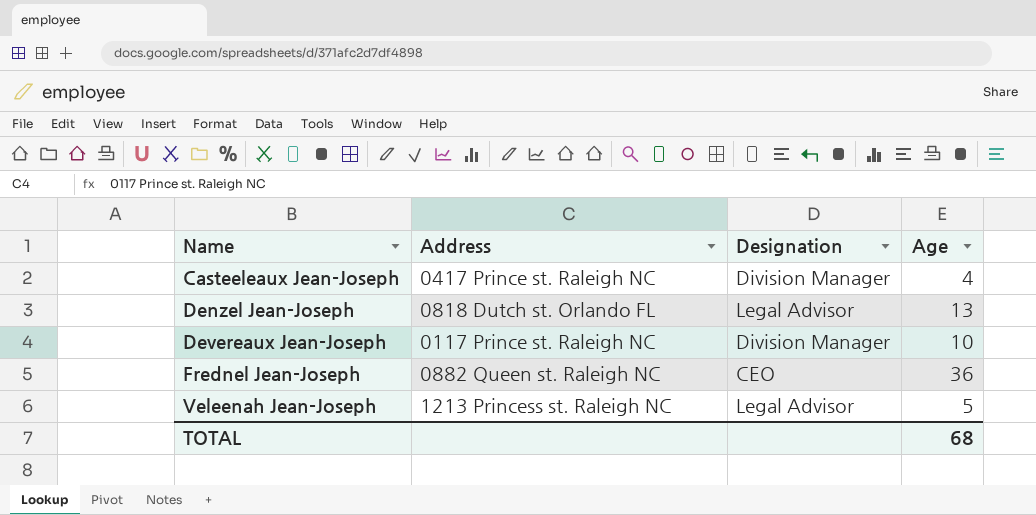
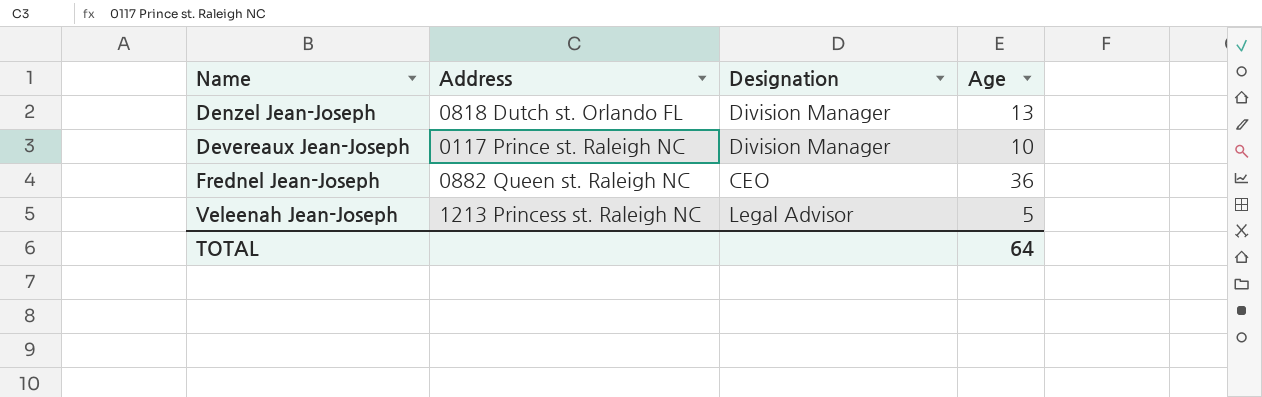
row Casteeleaux Jean-Joseph: 0417 Prince st. Raleigh NC | Division Manager | 4 -> none
Denzel Jean-Joseph | Designation: Legal Advisor -> Division Manager
TOTAL | Age: 68 -> 64

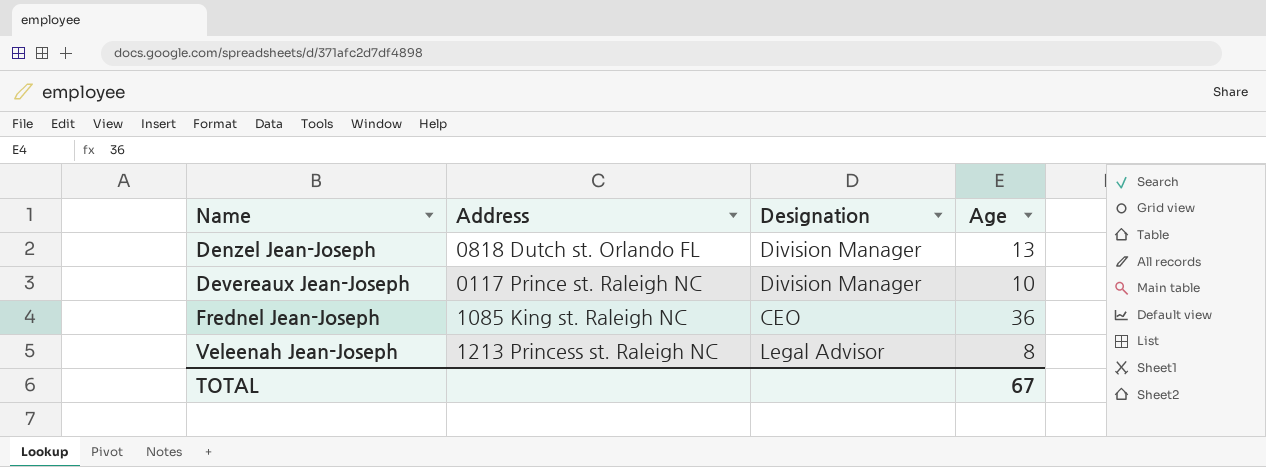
Frednel Jean-Joseph | Address: 0882 Queen st. Raleigh NC -> 1085 King st. Raleigh NC
Veleenah Jean-Joseph | Age: 5 -> 8
TOTAL | Age: 64 -> 67

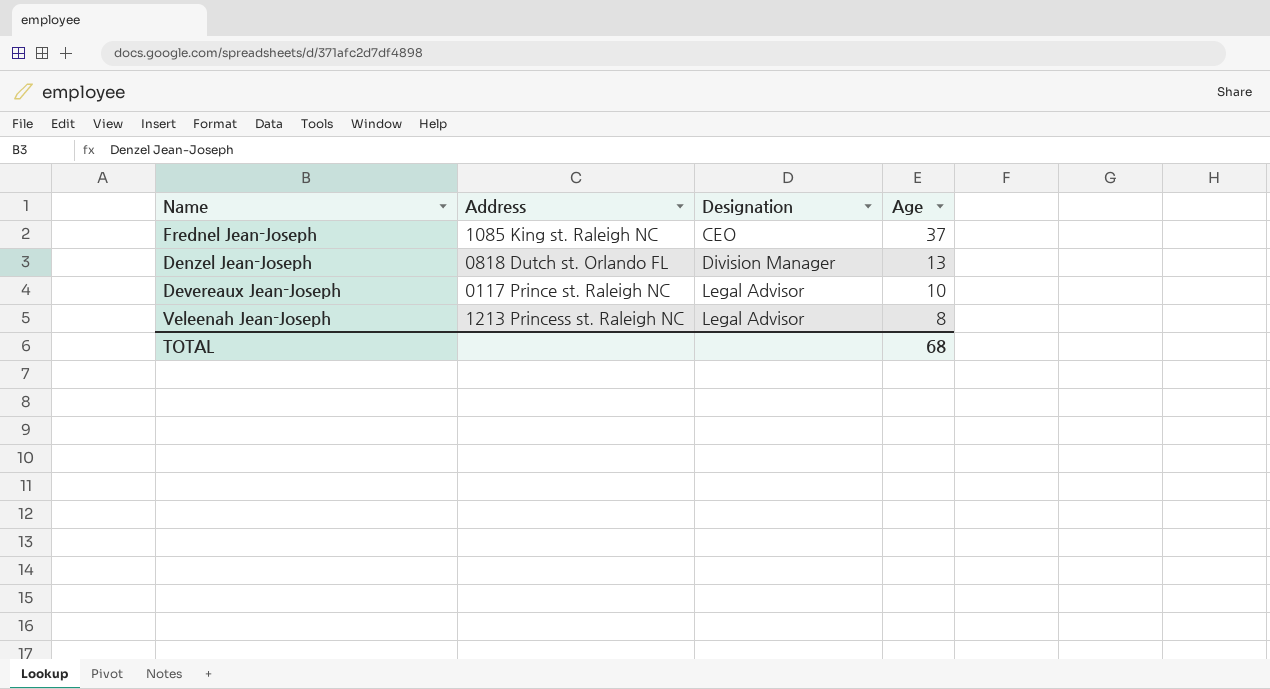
row order: Name ascending -> Designation ascending
Frednel Jean-Joseph | Age: 36 -> 37
Devereaux Jean-Joseph | Designation: Division Manager -> Legal Advisor
TOTAL | Age: 67 -> 68

